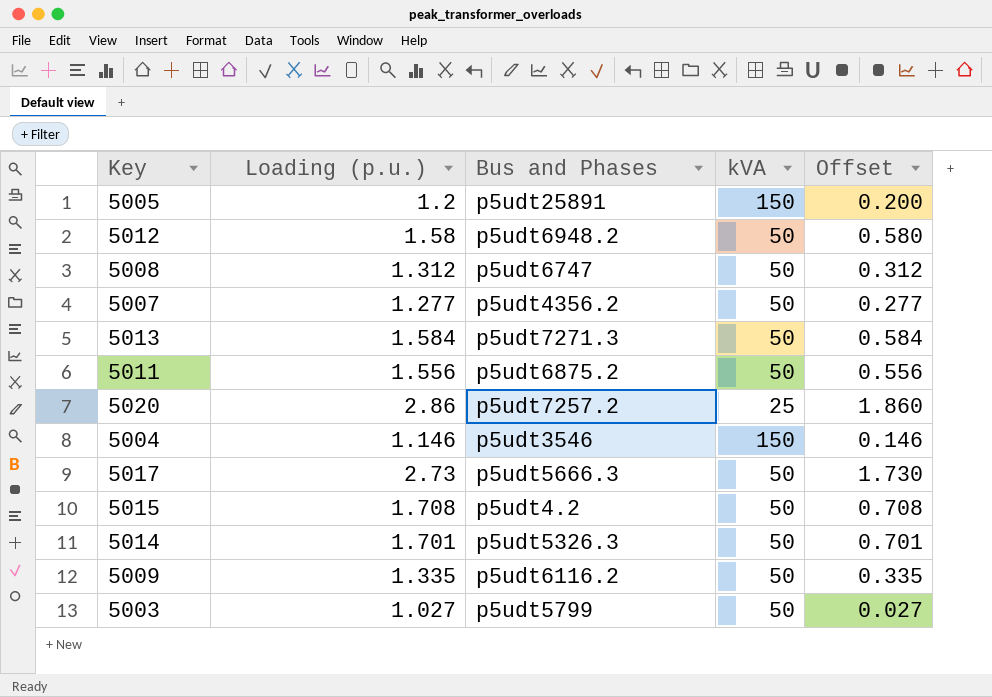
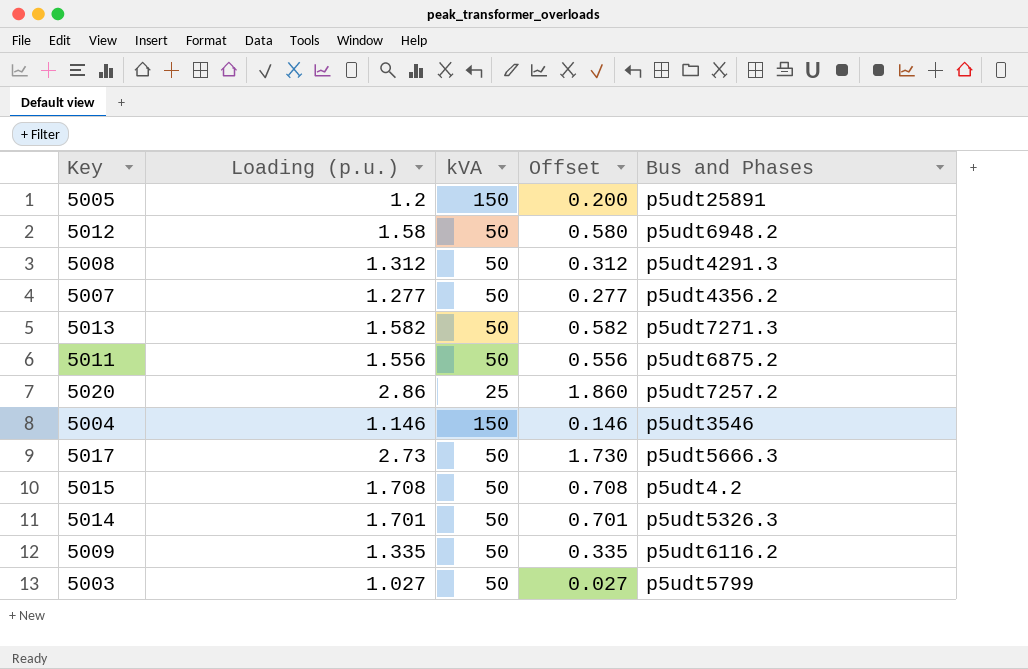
column Bus and Phases | position: 3 -> 5
5008 | Bus and Phases: p5udt6747 -> p5udt4291.3
5013 | Loading (p.u.): 1.584 -> 1.582
5013 | Offset: 0.584 -> 0.582

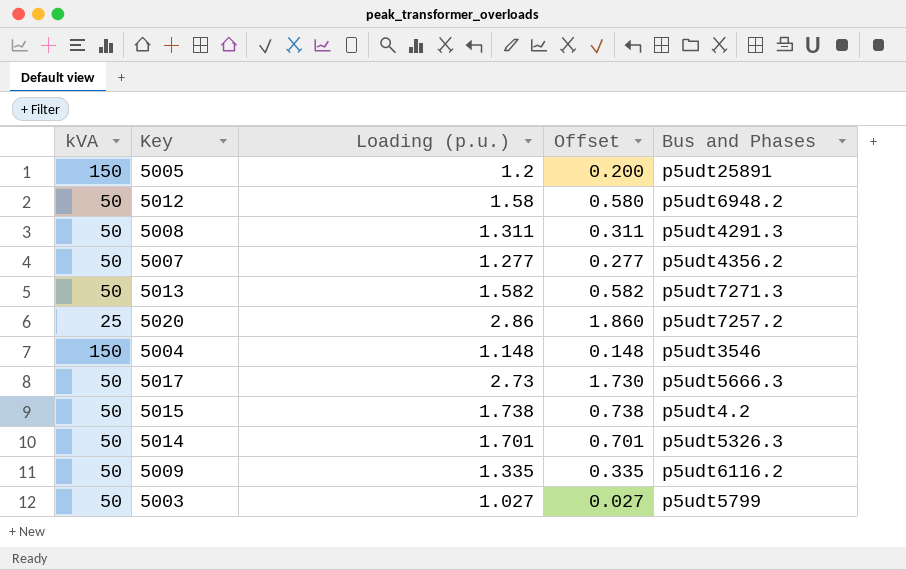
column kVA | position: 3 -> 1
row 5011: 1.556 | 50 | 0.556 | p5udt6875.2 -> none
5008 | Loading (p.u.): 1.312 -> 1.311
5008 | Offset: 0.312 -> 0.311
5004 | Loading (p.u.): 1.146 -> 1.148
5004 | Offset: 0.146 -> 0.148
5015 | Loading (p.u.): 1.708 -> 1.738
5015 | Offset: 0.708 -> 0.738

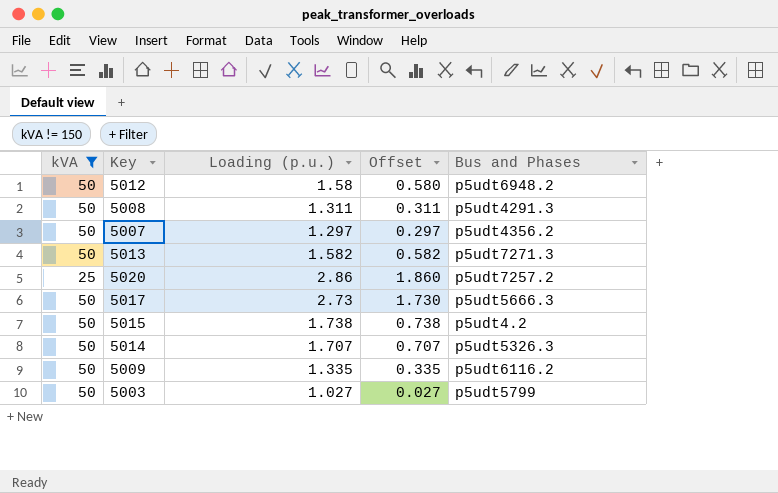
filter: none -> kVA != 150
5007 | Loading (p.u.): 1.277 -> 1.297
5007 | Offset: 0.277 -> 0.297
5014 | Loading (p.u.): 1.701 -> 1.707
5014 | Offset: 0.701 -> 0.707

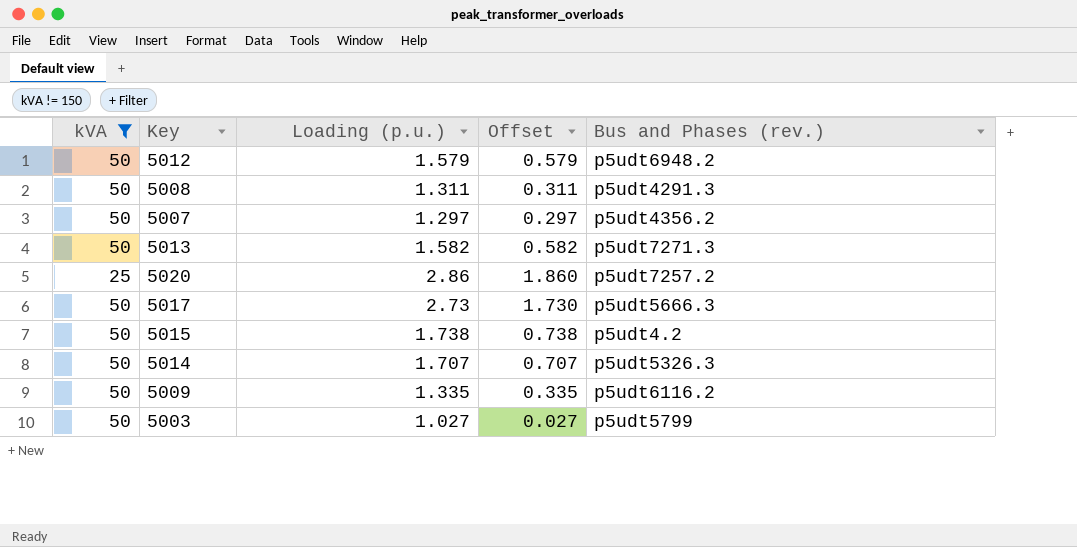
column name: Bus and Phases -> Bus and Phases (rev.)
5012 | Loading (p.u.): 1.58 -> 1.579
5012 | Offset: 0.580 -> 0.579

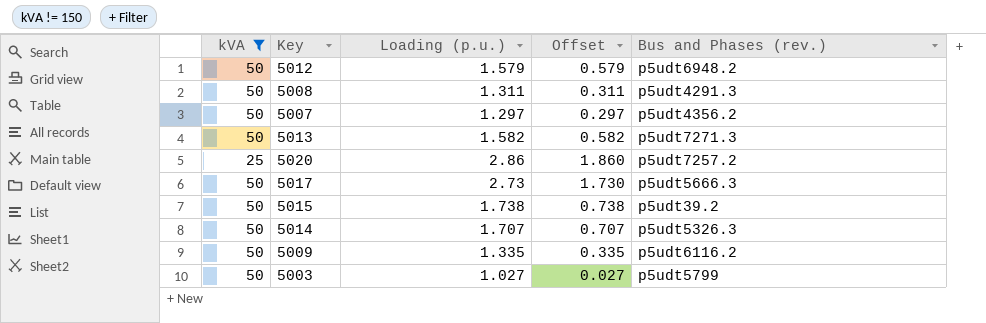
5015 | Bus and Phases (rev.): p5udt4.2 -> p5udt39.2

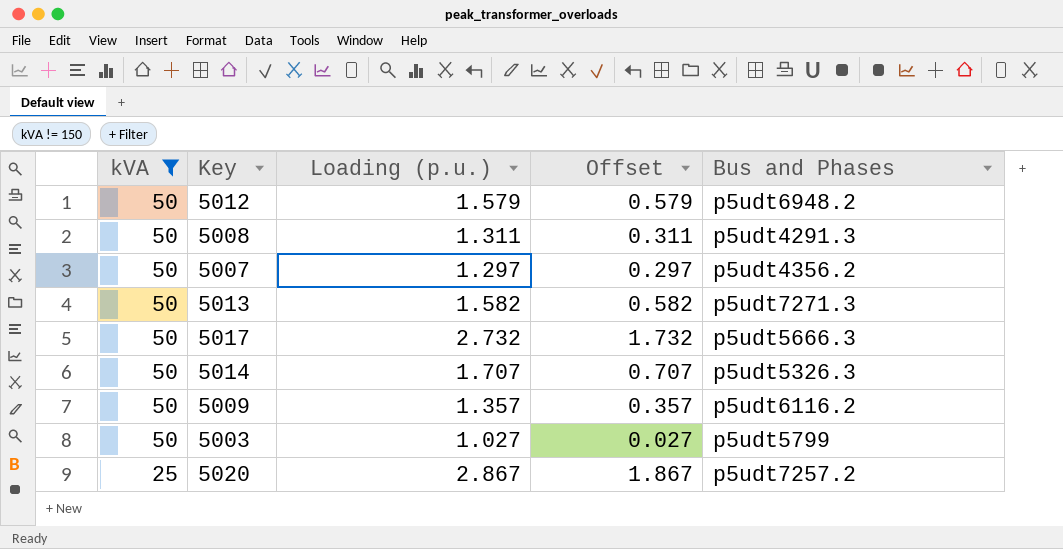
row order: none -> kVA descending
column name: Bus and Phases (rev.) -> Bus and Phases
row 5015: 50 | 1.738 | 0.738 | p5udt39.2 -> none
5017 | Loading (p.u.): 2.73 -> 2.732
5017 | Offset: 1.730 -> 1.732
5009 | Loading (p.u.): 1.335 -> 1.357
5009 | Offset: 0.335 -> 0.357
5020 | Loading (p.u.): 2.86 -> 2.867
5020 | Offset: 1.860 -> 1.867

